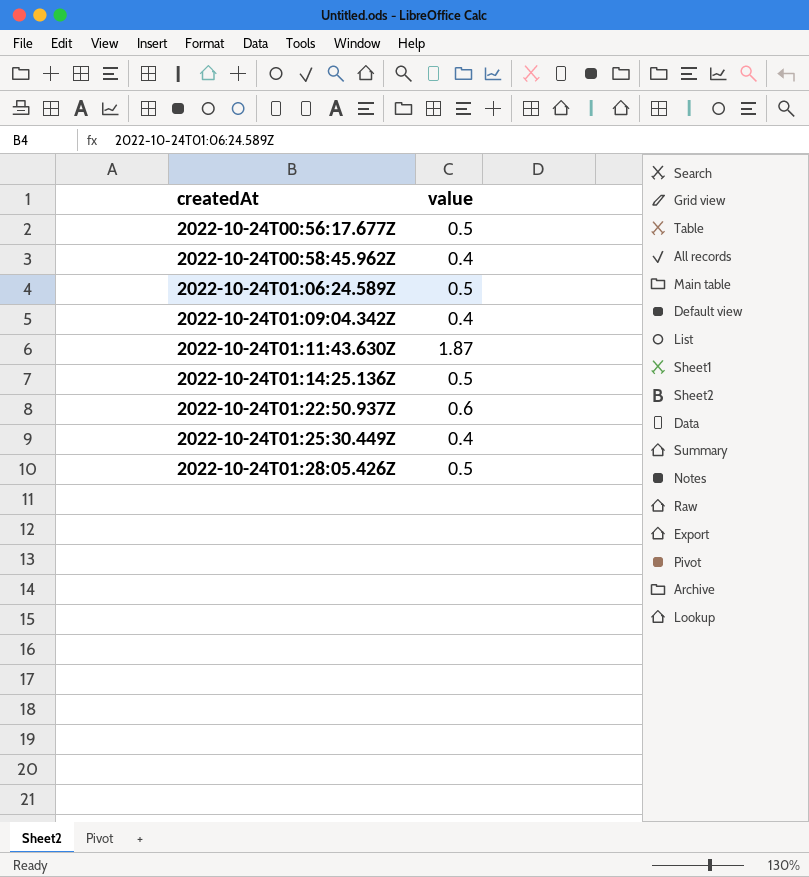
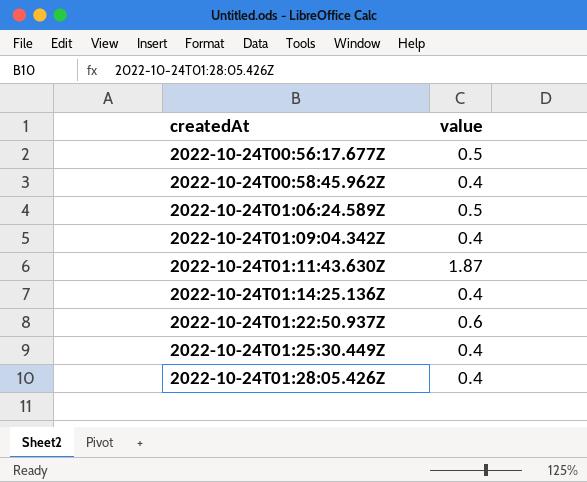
2022-10-24T01:14:25.136Z | value: 0.5 -> 0.4
2022-10-24T01:28:05.426Z | value: 0.5 -> 0.4

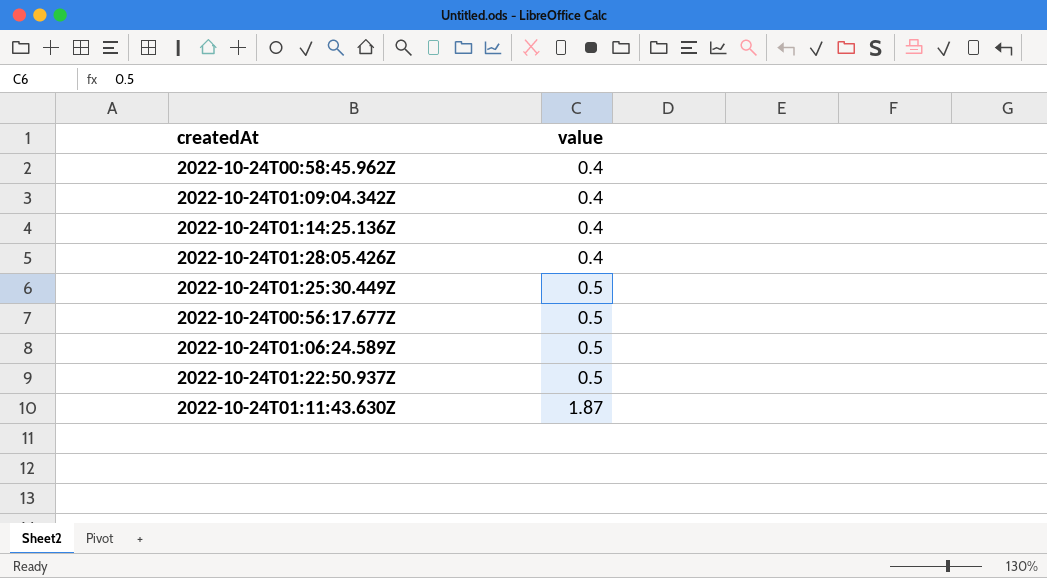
row order: createdAt ascending -> value ascending
2022-10-24T01:25:30.449Z | value: 0.4 -> 0.5
2022-10-24T01:22:50.937Z | value: 0.6 -> 0.5

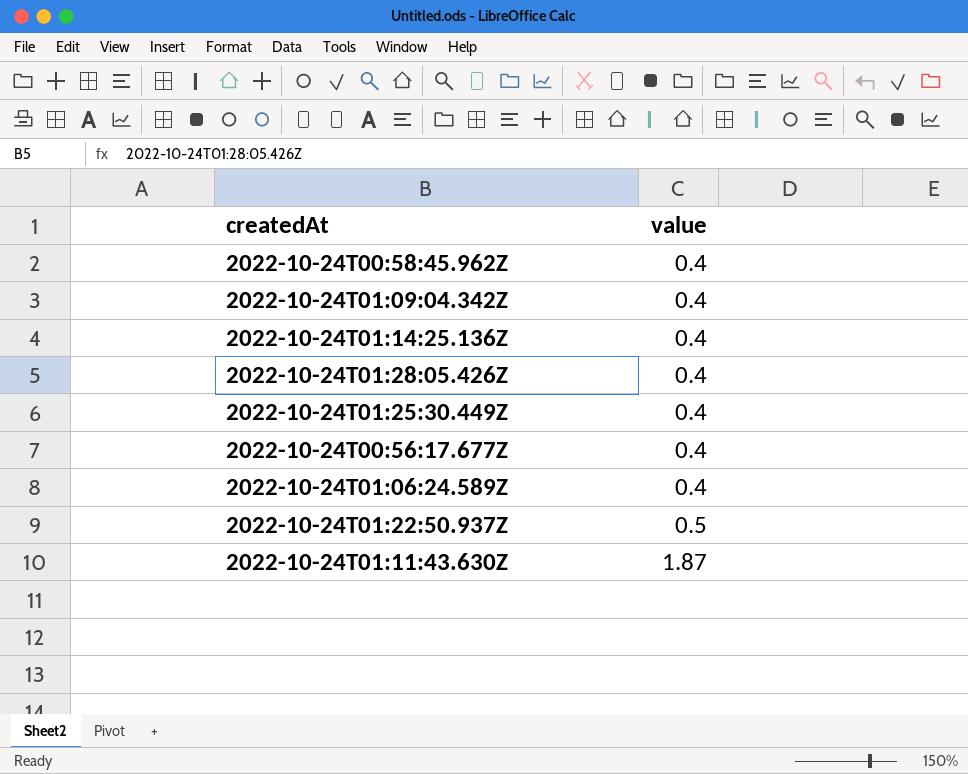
2022-10-24T01:25:30.449Z | value: 0.5 -> 0.4
2022-10-24T00:56:17.677Z | value: 0.5 -> 0.4
2022-10-24T01:06:24.589Z | value: 0.5 -> 0.4

